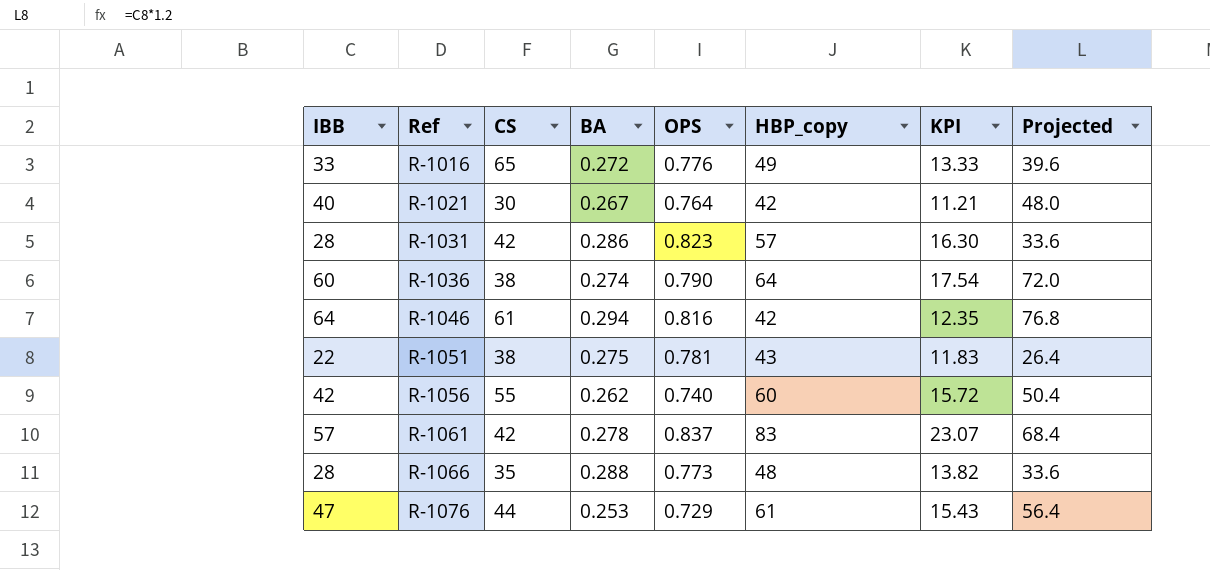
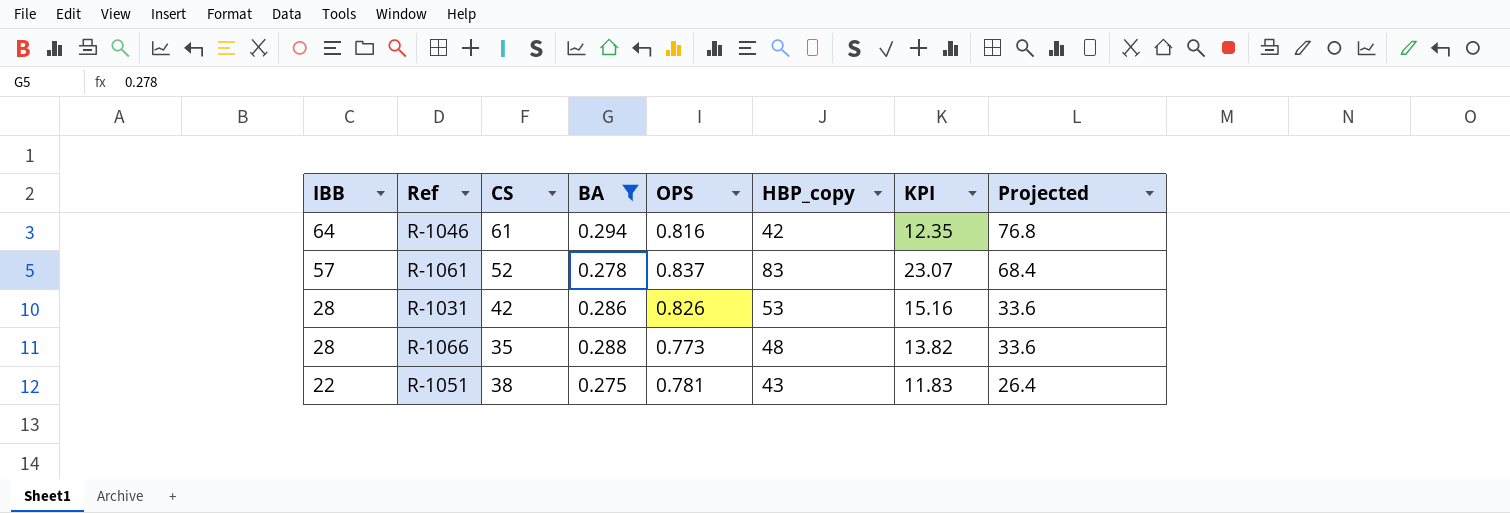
filter: none -> BA >= 0.275
row order: Ref ascending -> IBB descending
R-1061 | CS: 42 -> 52
R-1031 | OPS: 0.823 -> 0.826
R-1031 | HBP_copy: 57 -> 53
R-1031 | KPI: 16.30 -> 15.16

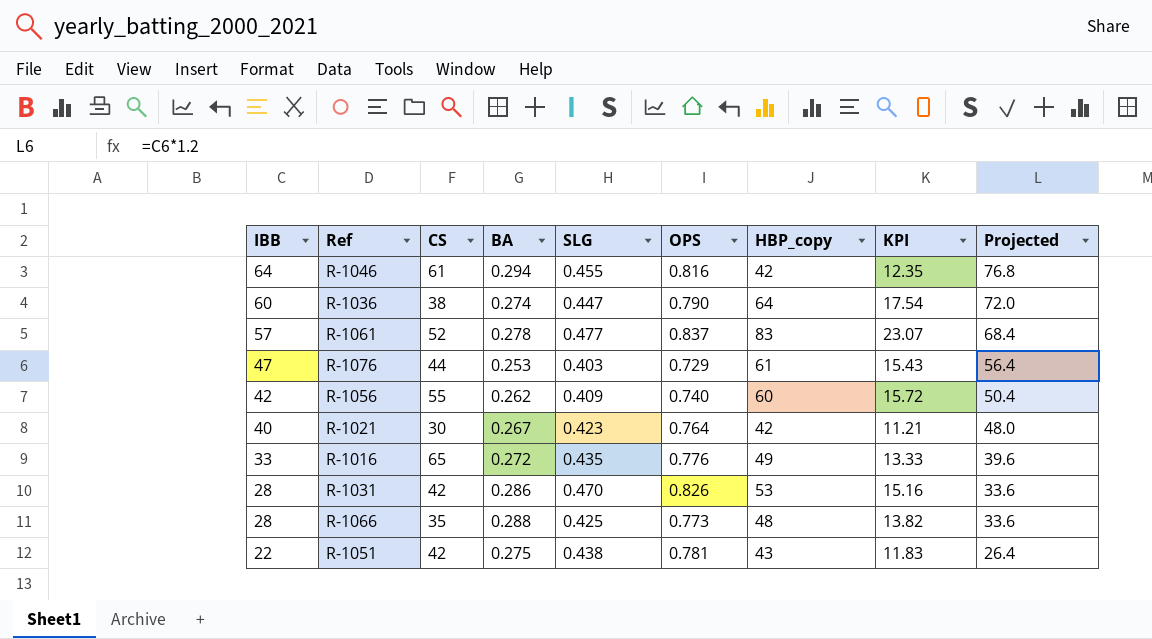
filter: BA >= 0.275 -> none
column SLG | position: none -> 5
R-1051 | CS: 38 -> 42

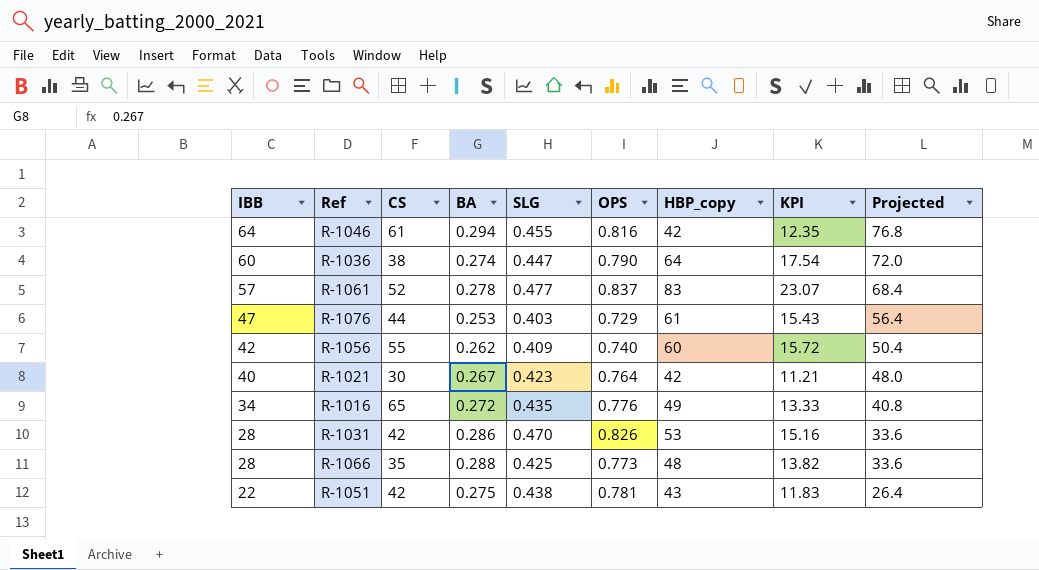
R-1016 | IBB: 33 -> 34
R-1016 | Projected: 39.6 -> 40.8

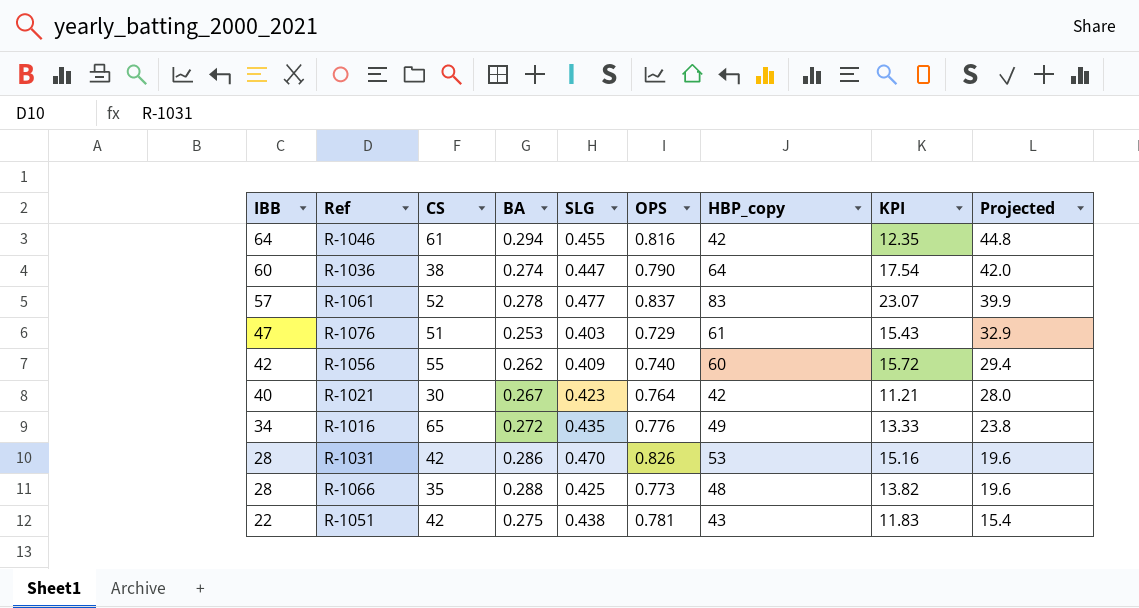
column Projected | formula: [IBB] * 1.2 -> [IBB] * 0.7
R-1076 | CS: 44 -> 51

